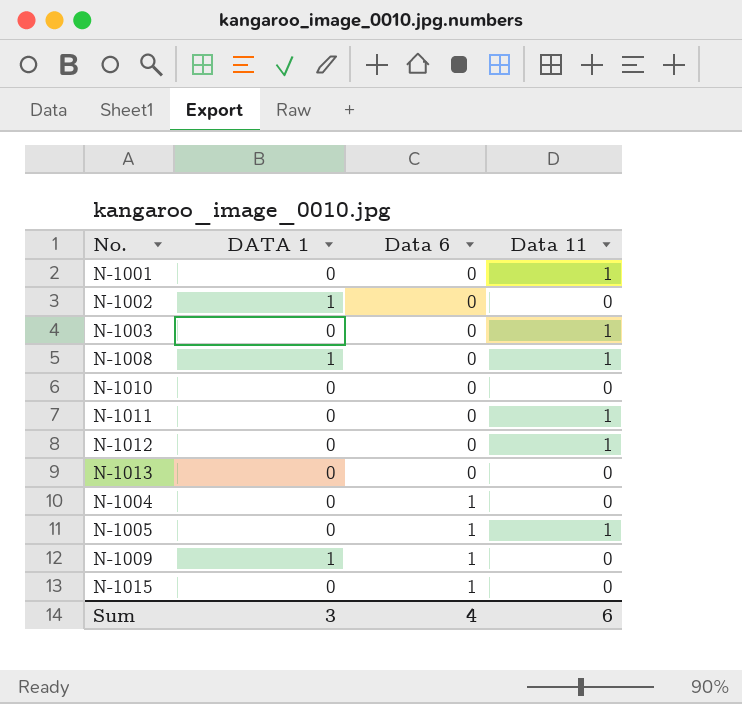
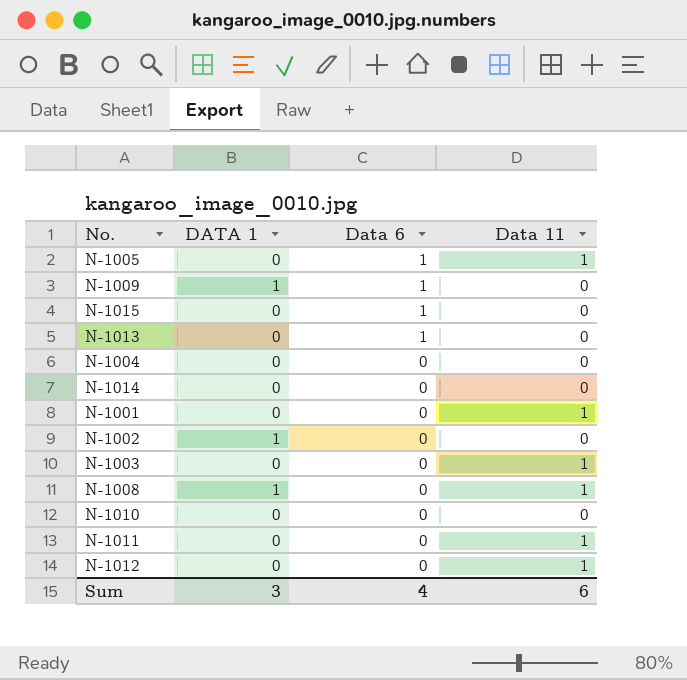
row order: Data 6 ascending -> Data 6 descending
N-1013 | Data 6: 0 -> 1
N-1004 | Data 6: 1 -> 0
row N-1014: none -> 0 | 0 | 0

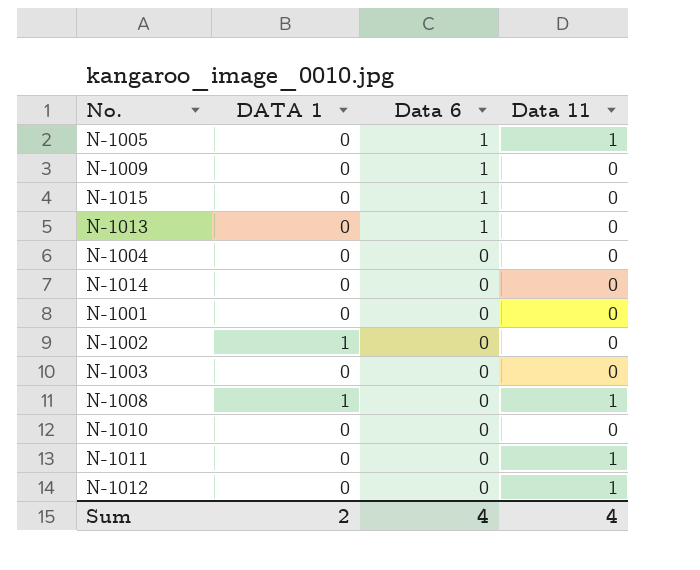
N-1009 | DATA 1: 1 -> 0
N-1001 | Data 11: 1 -> 0
N-1003 | Data 11: 1 -> 0
Sum | DATA 1: 3 -> 2
Sum | Data 11: 6 -> 4

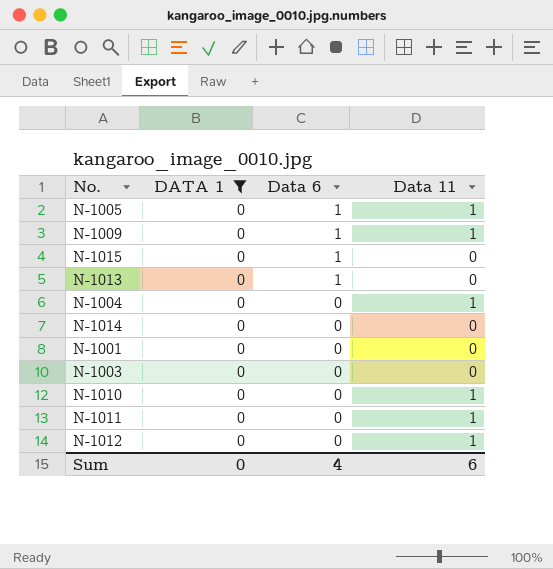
filter: none -> DATA 1 = 0
N-1009 | Data 11: 0 -> 1
N-1004 | Data 11: 0 -> 1
N-1010 | Data 11: 0 -> 1
Sum | DATA 1: 2 -> 0
Sum | Data 11: 4 -> 6

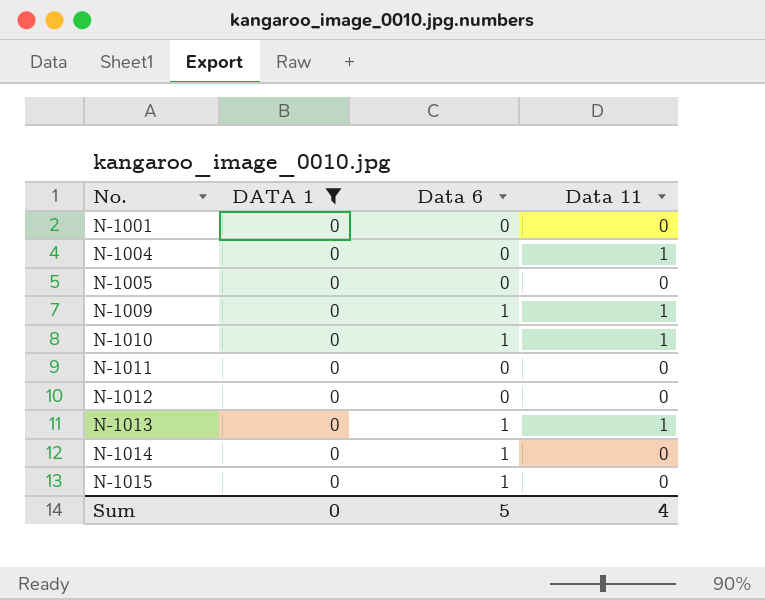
row order: Data 6 descending -> No. ascending
row N-1003: 0 | 0 | 0 -> none
N-1005 | Data 6: 1 -> 0
N-1005 | Data 11: 1 -> 0
N-1010 | Data 6: 0 -> 1
N-1011 | Data 11: 1 -> 0
N-1012 | Data 11: 1 -> 0
N-1013 | Data 11: 0 -> 1
N-1014 | Data 6: 0 -> 1
Sum | Data 6: 4 -> 5
Sum | Data 11: 6 -> 4

